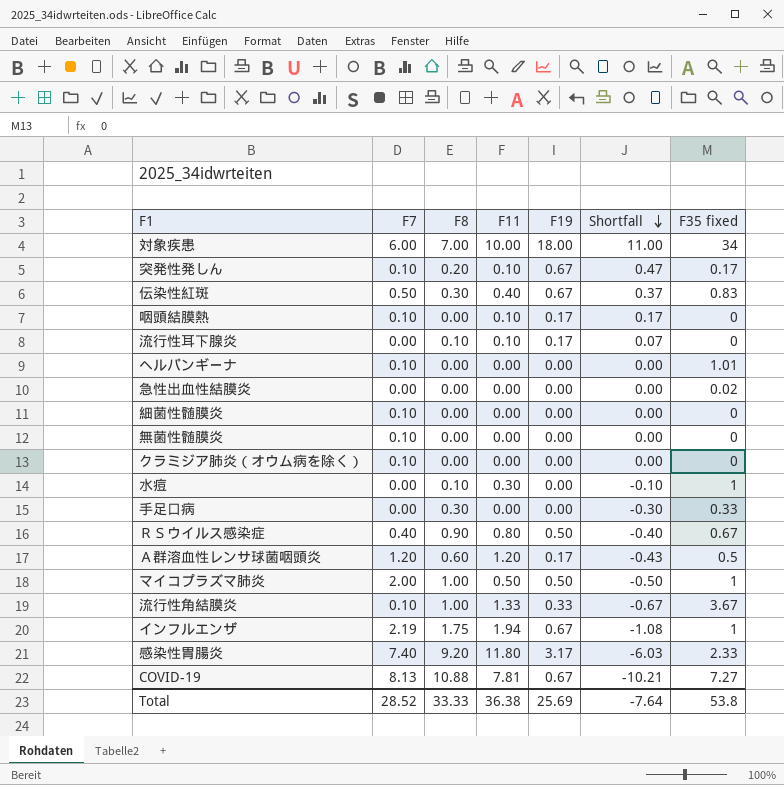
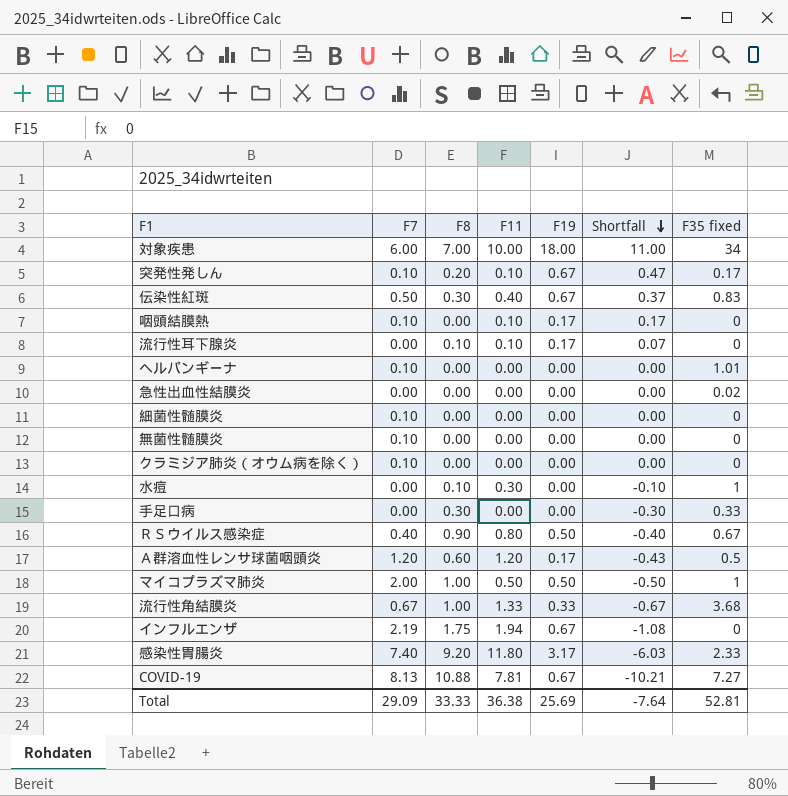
流行性角結膜炎 | F7: 0.10 -> 0.67
流行性角結膜炎 | F35 fixed: 3.67 -> 3.68
インフルエンザ | F35 fixed: 1 -> 0
Total | F7: 28.52 -> 29.09
Total | F35 fixed: 53.8 -> 52.81

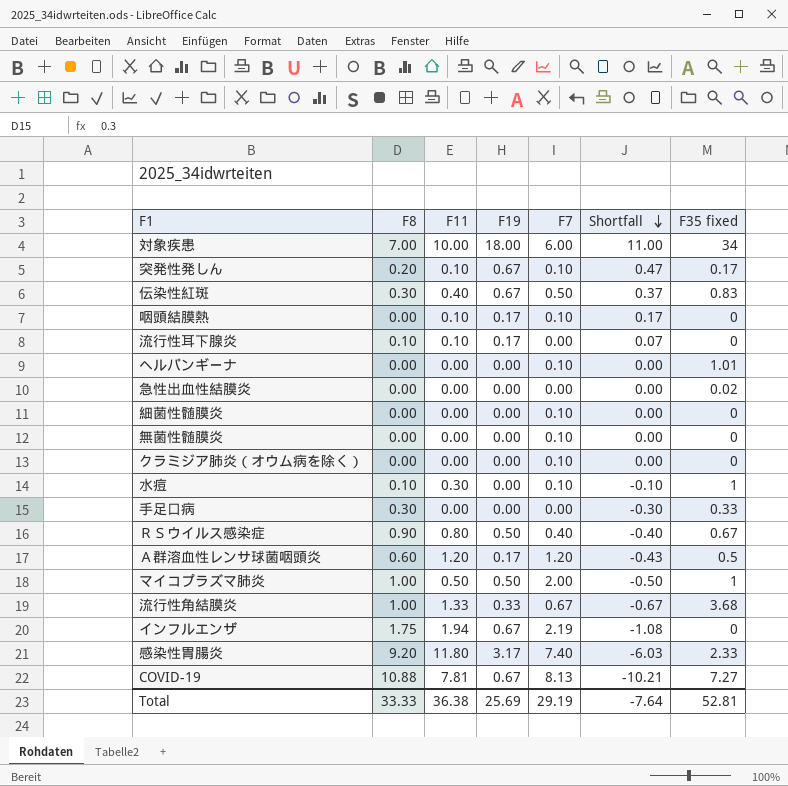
column F7 | position: 2 -> 5
水痘 | F7: 0.00 -> 0.10
Total | F7: 29.09 -> 29.19

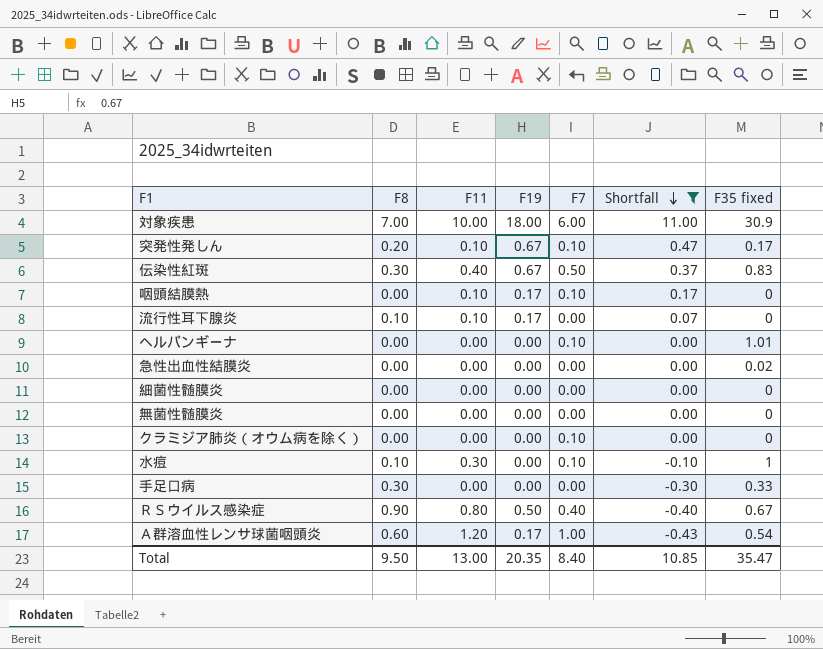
filter: none -> Shortfall >= -0.43
対象疾患 | F35 fixed: 34 -> 30.9
細菌性髄膜炎 | F7: 0.10 -> 0.00
無菌性髄膜炎 | F7: 0.10 -> 0.00
Ａ群溶血性レンサ球菌咽頭炎 | F7: 1.20 -> 1.00
Ａ群溶血性レンサ球菌咽頭炎 | F35 fixed: 0.5 -> 0.54
Total | F8: 33.33 -> 9.50
Total | F11: 36.38 -> 13.00
Total | F19: 25.69 -> 20.35
Total | F7: 29.19 -> 8.40
Total | Shortfall: -7.64 -> 10.85
Total | F35 fixed: 52.81 -> 35.47

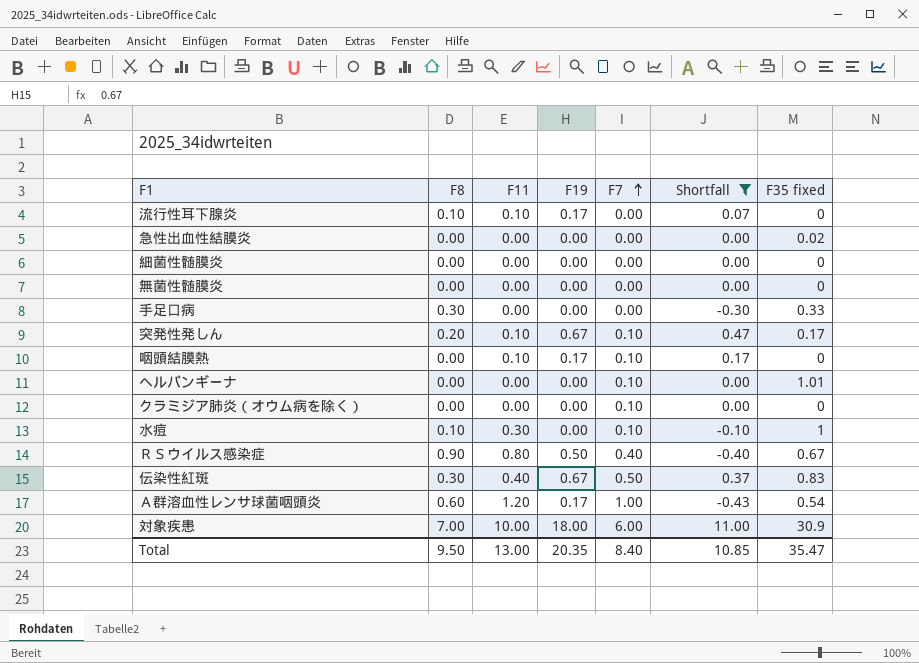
row order: Shortfall descending -> F7 ascending

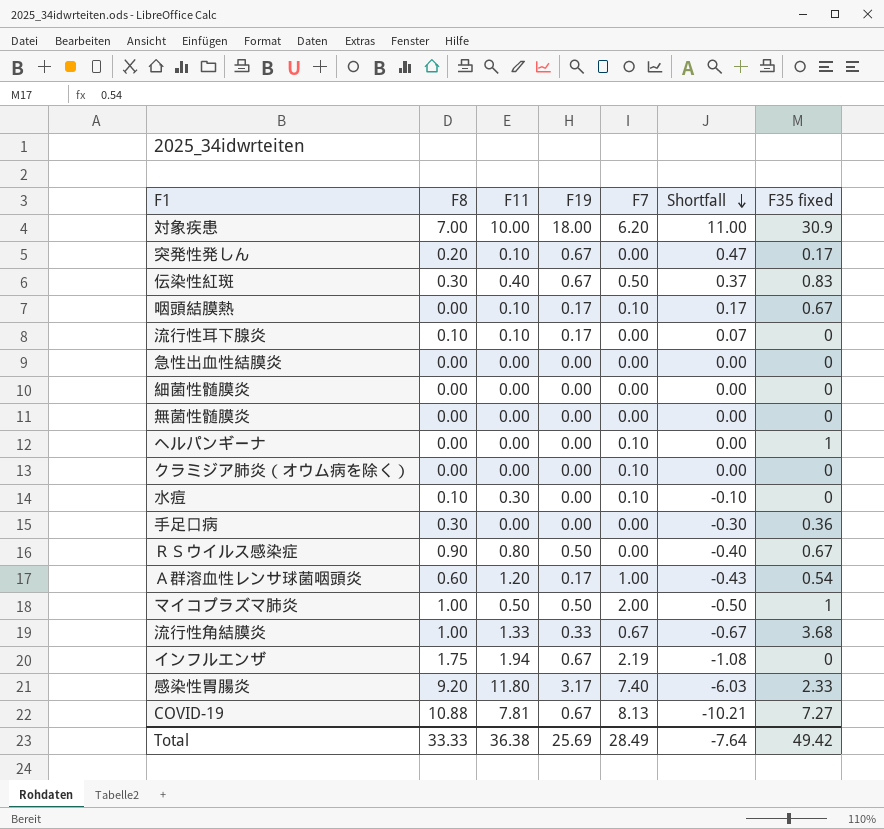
filter: Shortfall >= -0.43 -> none
row order: F7 ascending -> Shortfall descending
対象疾患 | F7: 6.00 -> 6.20
突発性発しん | F7: 0.10 -> 0.00
咽頭結膜熱 | F35 fixed: 0 -> 0.67
急性出血性結膜炎 | F35 fixed: 0.02 -> 0
ヘルパンギーナ | F35 fixed: 1.01 -> 1
水痘 | F35 fixed: 1 -> 0
手足口病 | F35 fixed: 0.33 -> 0.36
ＲＳウイルス感染症 | F7: 0.40 -> 0.00
Total | F8: 9.50 -> 33.33
Total | F11: 13.00 -> 36.38
Total | F19: 20.35 -> 25.69
Total | F7: 8.40 -> 28.49
Total | Shortfall: 10.85 -> -7.64
Total | F35 fixed: 35.47 -> 49.42

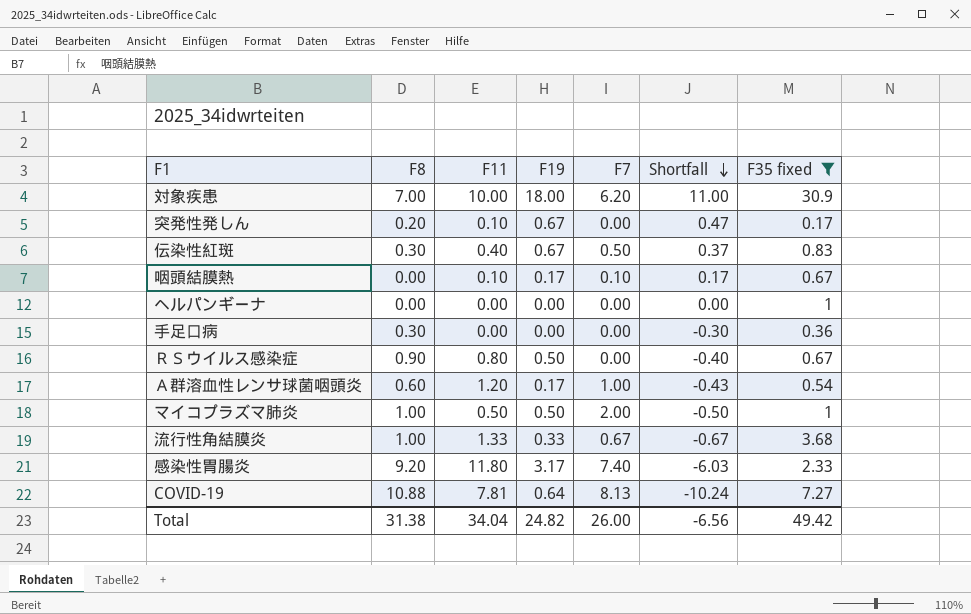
filter: none -> F35 fixed != 0
ヘルパンギーナ | F7: 0.10 -> 0.00
COVID-19 | F19: 0.67 -> 0.64
COVID-19 | Shortfall: -10.21 -> -10.24
Total | F8: 33.33 -> 31.38
Total | F11: 36.38 -> 34.04
Total | F19: 25.69 -> 24.82
Total | F7: 28.49 -> 26.00
Total | Shortfall: -7.64 -> -6.56

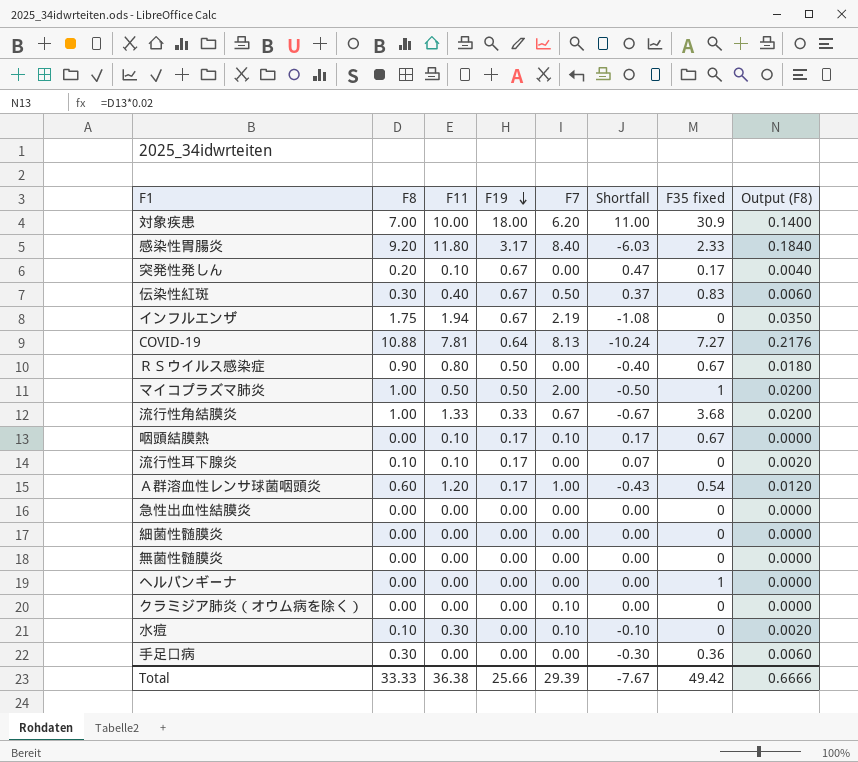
filter: F35 fixed != 0 -> none
row order: Shortfall descending -> F19 descending
column Output (F8) | formula: none -> [F8] * 0.02
感染性胃腸炎 | F7: 7.40 -> 8.40
Total | F8: 31.38 -> 33.33
Total | F11: 34.04 -> 36.38
Total | F19: 24.82 -> 25.66
Total | F7: 26.00 -> 29.39
Total | Shortfall: -6.56 -> -7.67

